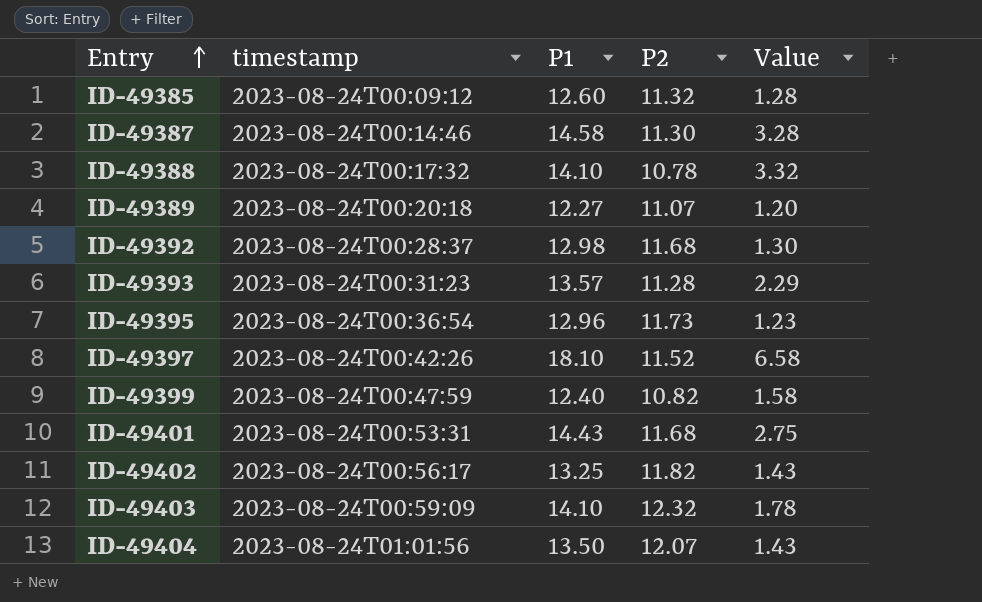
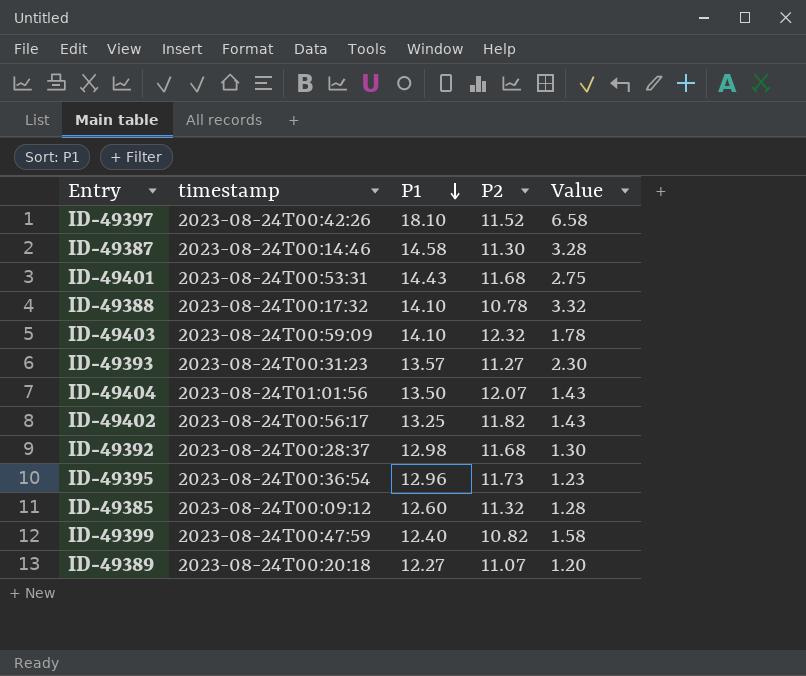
row order: Entry ascending -> P1 descending
ID-49393 | P2: 11.28 -> 11.27
ID-49393 | Value: 2.29 -> 2.30

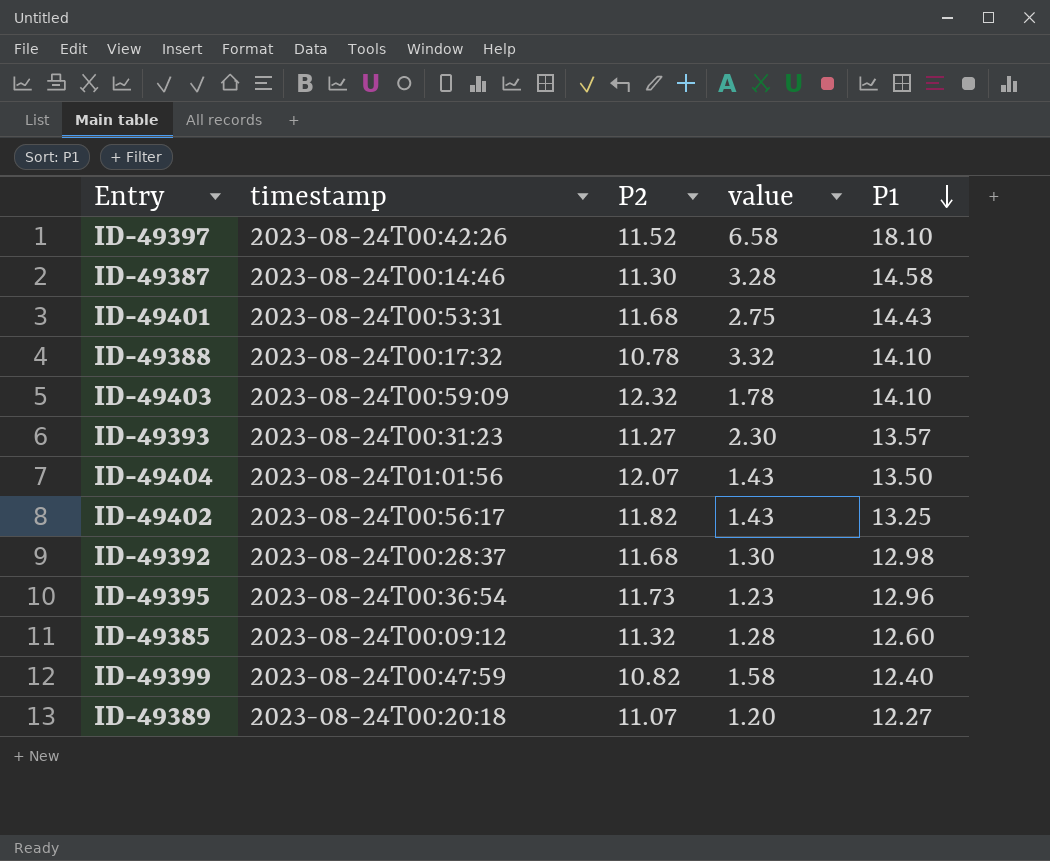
column name: Value -> value
column P1 | position: 3 -> 5

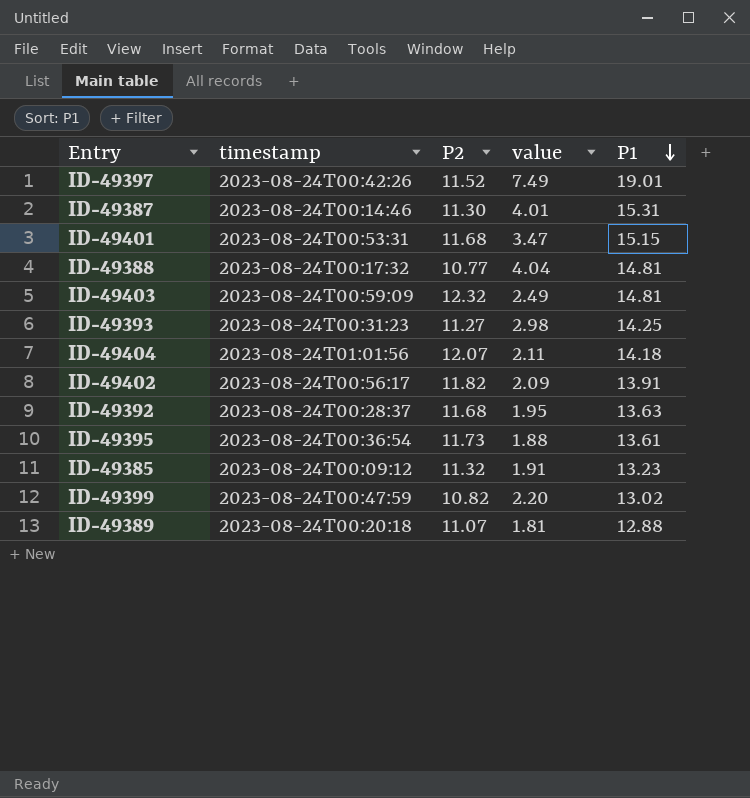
ID-49397 | value: 6.58 -> 7.49
ID-49397 | P1: 18.10 -> 19.01
ID-49387 | value: 3.28 -> 4.01
ID-49387 | P1: 14.58 -> 15.31
ID-49401 | value: 2.75 -> 3.47
ID-49401 | P1: 14.43 -> 15.15
ID-49388 | P2: 10.78 -> 10.77
ID-49388 | value: 3.32 -> 4.04
ID-49388 | P1: 14.10 -> 14.81
ID-49403 | value: 1.78 -> 2.49
ID-49403 | P1: 14.10 -> 14.81
ID-49393 | value: 2.30 -> 2.98
ID-49393 | P1: 13.57 -> 14.25
ID-49404 | value: 1.43 -> 2.11
ID-49404 | P1: 13.50 -> 14.18
ID-49402 | value: 1.43 -> 2.09
ID-49402 | P1: 13.25 -> 13.91
ID-49392 | value: 1.30 -> 1.95
ID-49392 | P1: 12.98 -> 13.63
ID-49395 | value: 1.23 -> 1.88
ID-49395 | P1: 12.96 -> 13.61
ID-49385 | value: 1.28 -> 1.91
ID-49385 | P1: 12.60 -> 13.23
ID-49399 | value: 1.58 -> 2.20
ID-49399 | P1: 12.40 -> 13.02
ID-49389 | value: 1.20 -> 1.81
ID-49389 | P1: 12.27 -> 12.88

